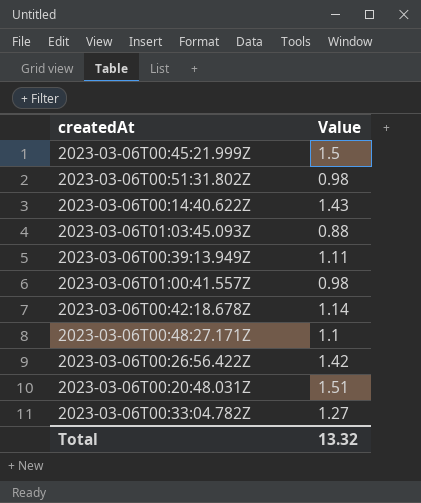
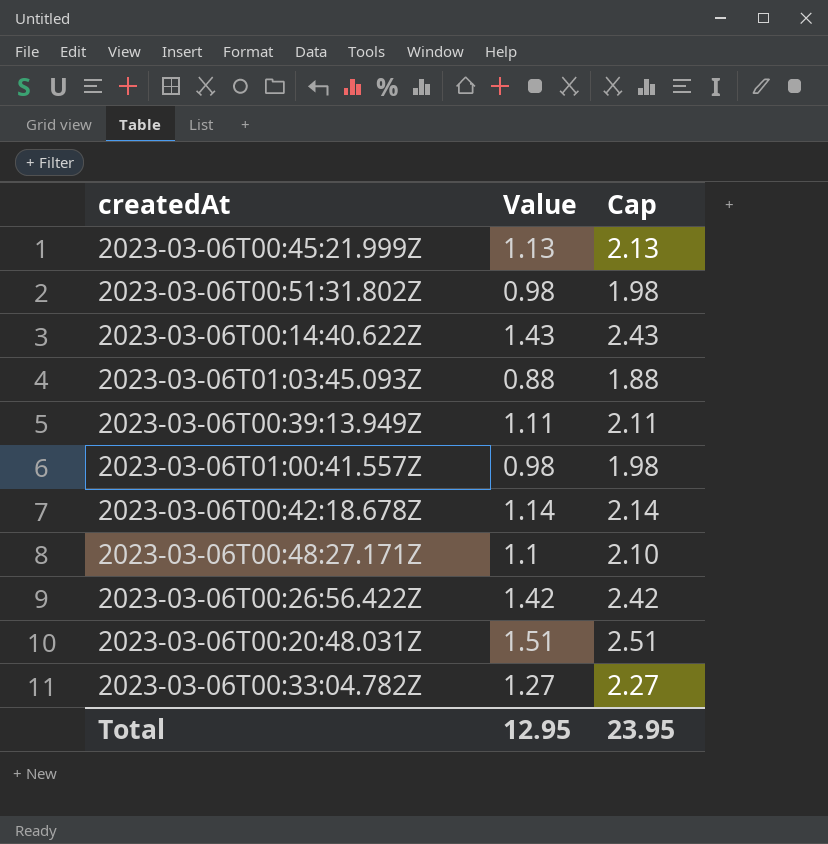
column Cap | formula: none -> [Value] + 1
2023-03-06T00:45:21.999Z | Value: 1.5 -> 1.13
Total | Value: 13.32 -> 12.95

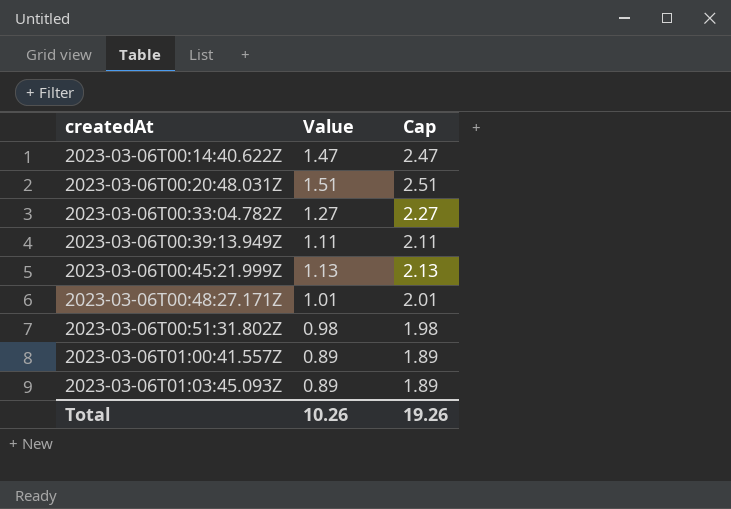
row order: none -> createdAt ascending
row 2023-03-06T00:42:18.678Z: 1.14 | 2.14 -> none
row 2023-03-06T00:26:56.422Z: 1.42 | 2.42 -> none
2023-03-06T00:14:40.622Z | Value: 1.43 -> 1.47
2023-03-06T00:14:40.622Z | Cap: 2.43 -> 2.47
2023-03-06T00:48:27.171Z | Value: 1.1 -> 1.01
2023-03-06T00:48:27.171Z | Cap: 2.10 -> 2.01
2023-03-06T01:00:41.557Z | Value: 0.98 -> 0.89
2023-03-06T01:00:41.557Z | Cap: 1.98 -> 1.89
2023-03-06T01:03:45.093Z | Value: 0.88 -> 0.89
2023-03-06T01:03:45.093Z | Cap: 1.88 -> 1.89
Total | Value: 12.95 -> 10.26
Total | Cap: 23.95 -> 19.26

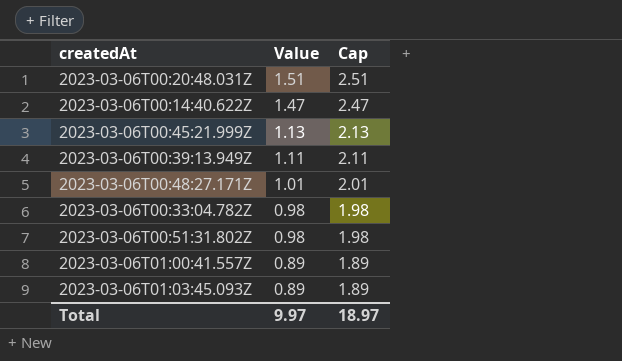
row order: createdAt ascending -> Value descending
2023-03-06T00:33:04.782Z | Value: 1.27 -> 0.98
2023-03-06T00:33:04.782Z | Cap: 2.27 -> 1.98
Total | Value: 10.26 -> 9.97
Total | Cap: 19.26 -> 18.97

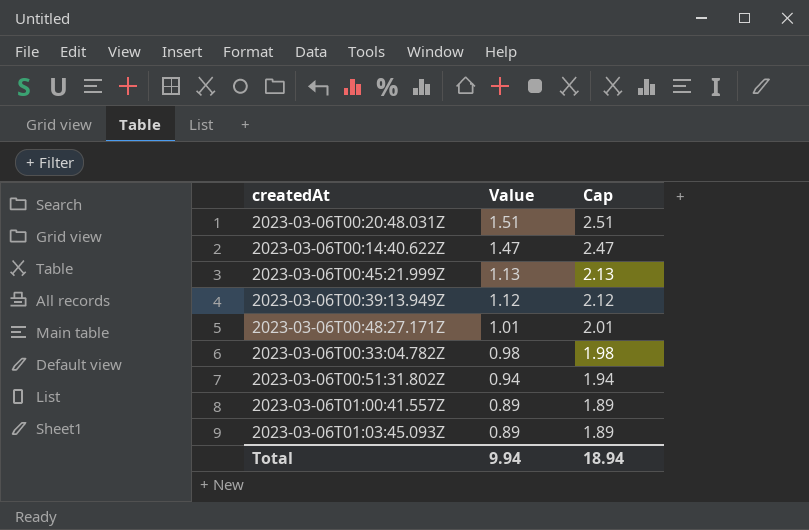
2023-03-06T00:39:13.949Z | Value: 1.11 -> 1.12
2023-03-06T00:39:13.949Z | Cap: 2.11 -> 2.12
2023-03-06T00:51:31.802Z | Value: 0.98 -> 0.94
2023-03-06T00:51:31.802Z | Cap: 1.98 -> 1.94
Total | Value: 9.97 -> 9.94
Total | Cap: 18.97 -> 18.94

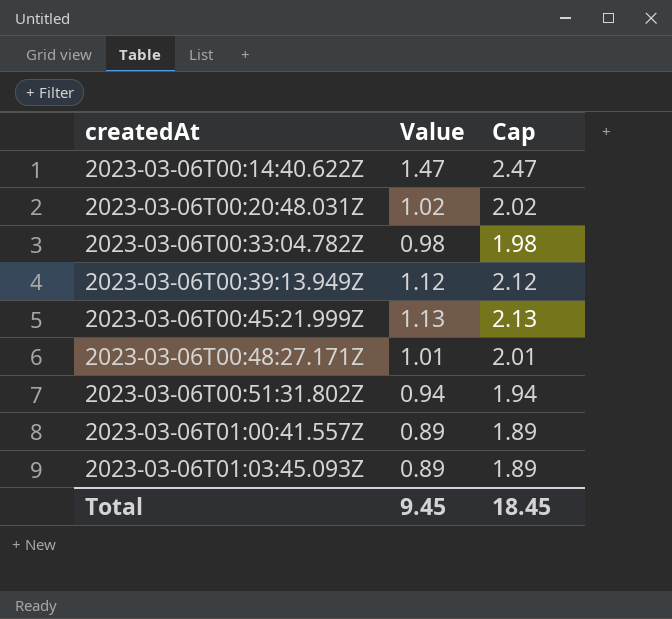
row order: Value descending -> createdAt ascending
2023-03-06T00:20:48.031Z | Value: 1.51 -> 1.02
2023-03-06T00:20:48.031Z | Cap: 2.51 -> 2.02
Total | Value: 9.94 -> 9.45
Total | Cap: 18.94 -> 18.45

